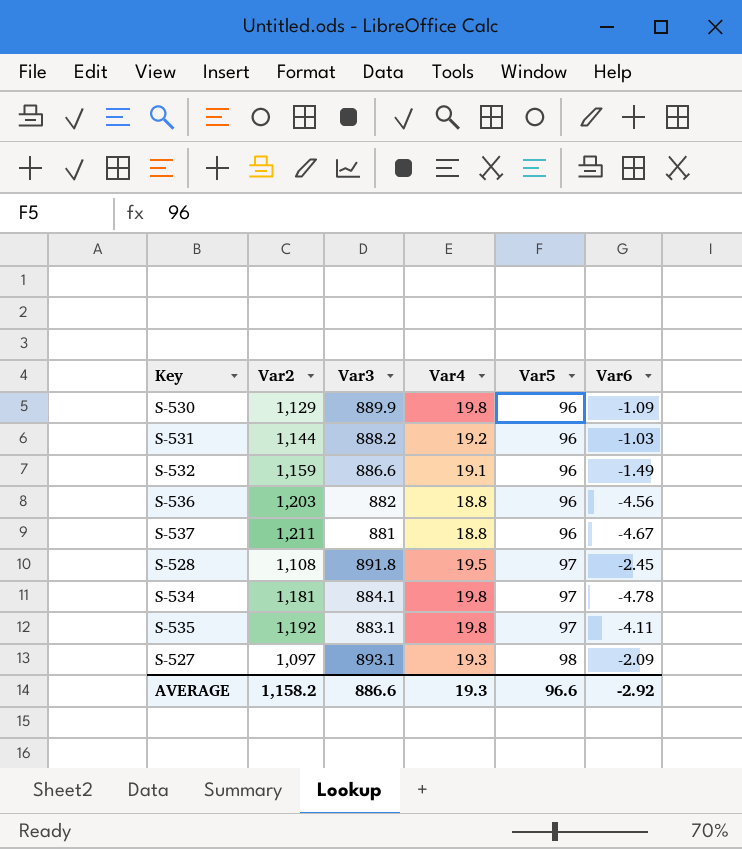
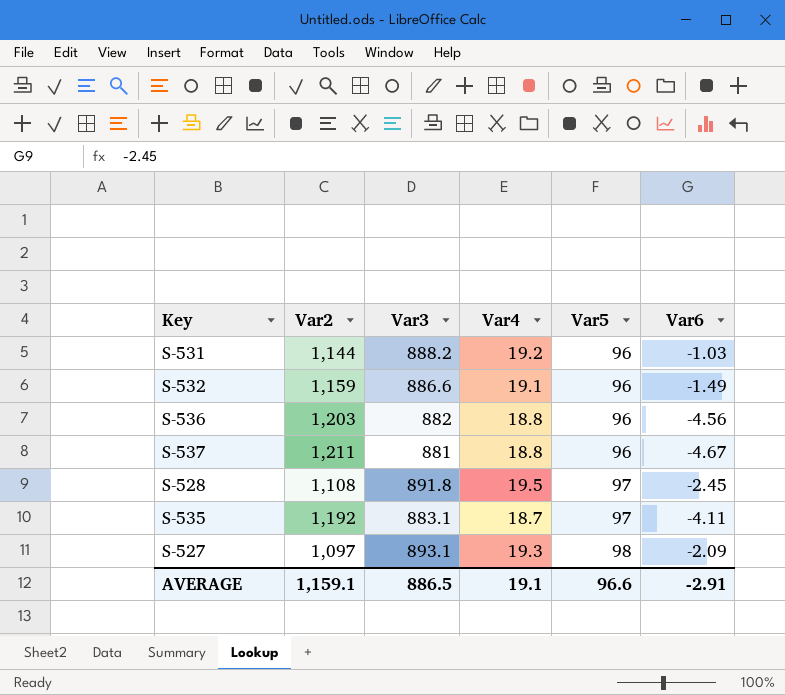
row S-530: 1,129 | 889.9 | 19.8 | 96 | -1.09 -> none
row S-534: 1,181 | 884.1 | 19.8 | 97 | -4.78 -> none
S-535 | Var4: 19.8 -> 18.7
AVERAGE | Var2: 1,158.2 -> 1,159.1
AVERAGE | Var3: 886.6 -> 886.5
AVERAGE | Var4: 19.3 -> 19.1
AVERAGE | Var6: -2.92 -> -2.91

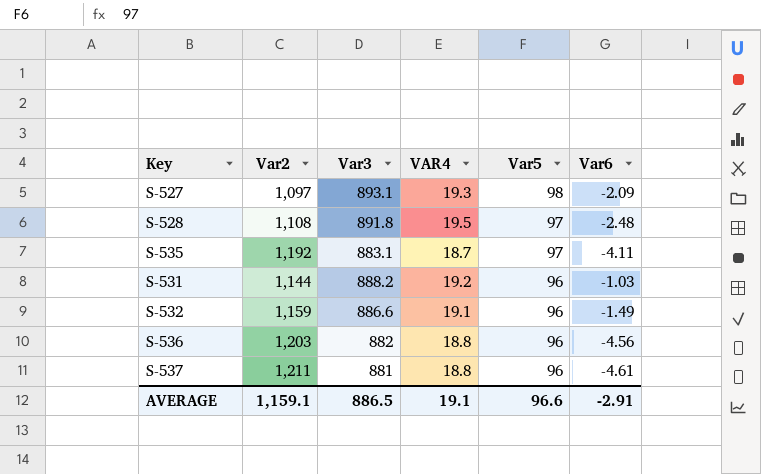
row order: Var5 ascending -> Var5 descending
column name: Var4 -> VAR4
S-528 | Var6: -2.45 -> -2.48
S-537 | Var6: -4.67 -> -4.61

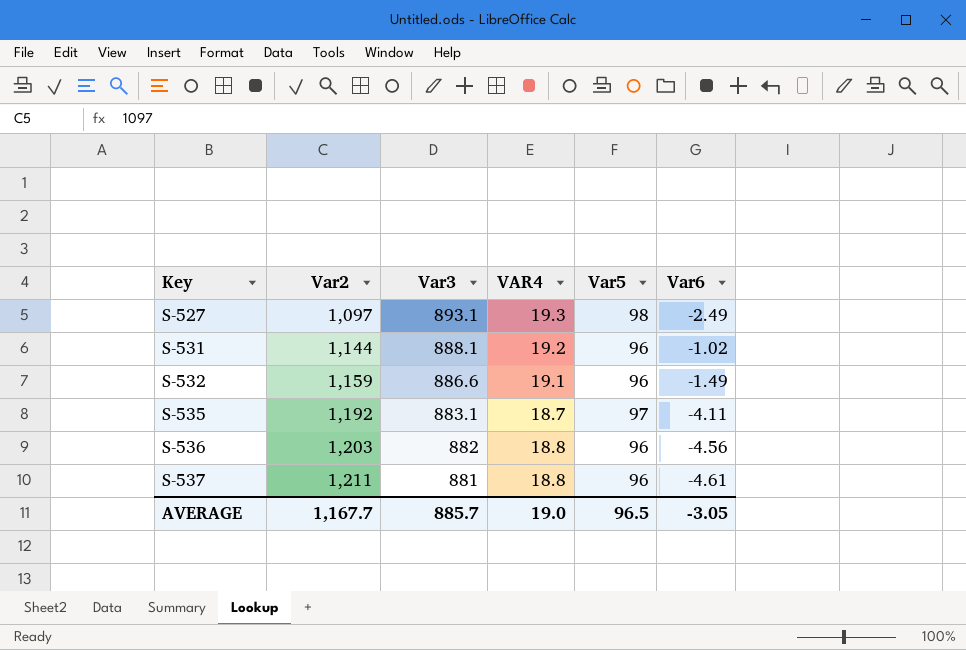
row order: Var5 descending -> Key ascending
row S-528: 1,108 | 891.8 | 19.5 | 97 | -2.48 -> none
S-527 | Var6: -2.09 -> -2.49
S-531 | Var3: 888.2 -> 888.1
S-531 | Var6: -1.03 -> -1.02
AVERAGE | Var2: 1,159.1 -> 1,167.7
AVERAGE | Var3: 886.5 -> 885.7
AVERAGE | VAR4: 19.1 -> 19.0
AVERAGE | Var5: 96.6 -> 96.5
AVERAGE | Var6: -2.91 -> -3.05

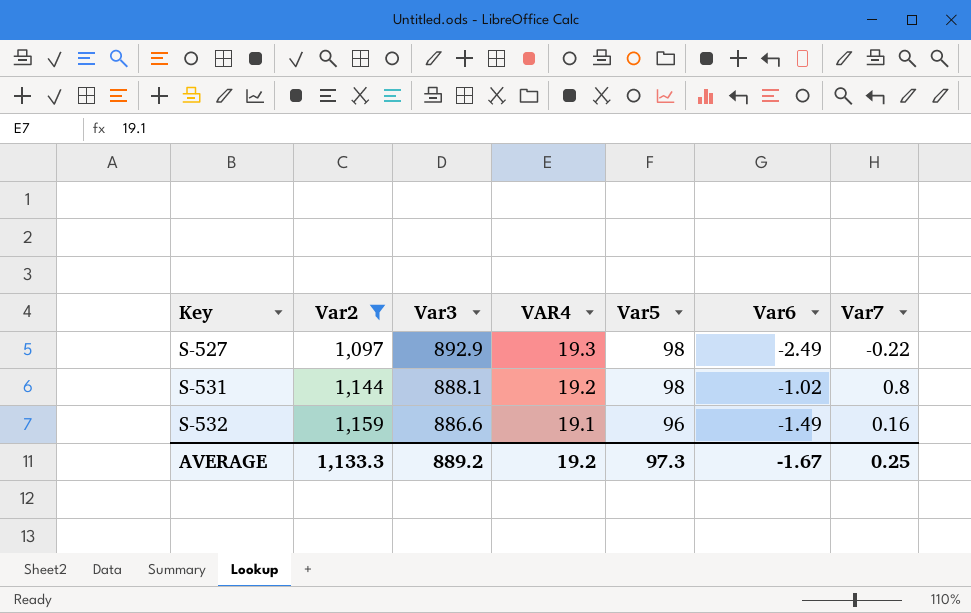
filter: none -> Var2 <= 1,159
column Var7 | position: none -> 7
S-527 | Var3: 893.1 -> 892.9
S-531 | Var5: 96 -> 98
AVERAGE | Var2: 1,167.7 -> 1,133.3
AVERAGE | Var3: 885.7 -> 889.2
AVERAGE | VAR4: 19.0 -> 19.2
AVERAGE | Var5: 96.5 -> 97.3
AVERAGE | Var6: -3.05 -> -1.67

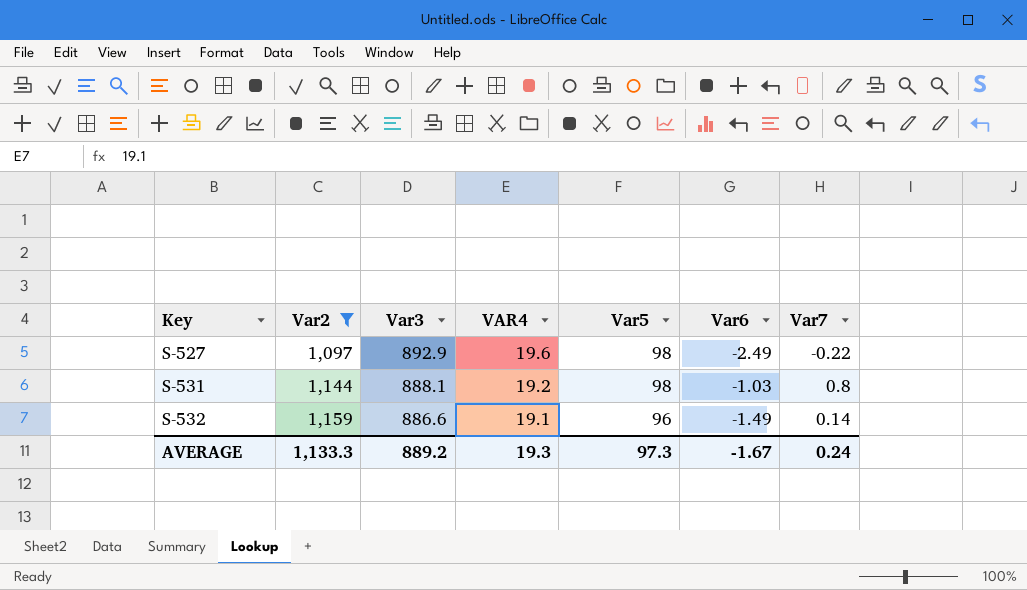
S-527 | VAR4: 19.3 -> 19.6
S-531 | Var6: -1.02 -> -1.03
S-532 | Var7: 0.16 -> 0.14
AVERAGE | VAR4: 19.2 -> 19.3
AVERAGE | Var7: 0.25 -> 0.24

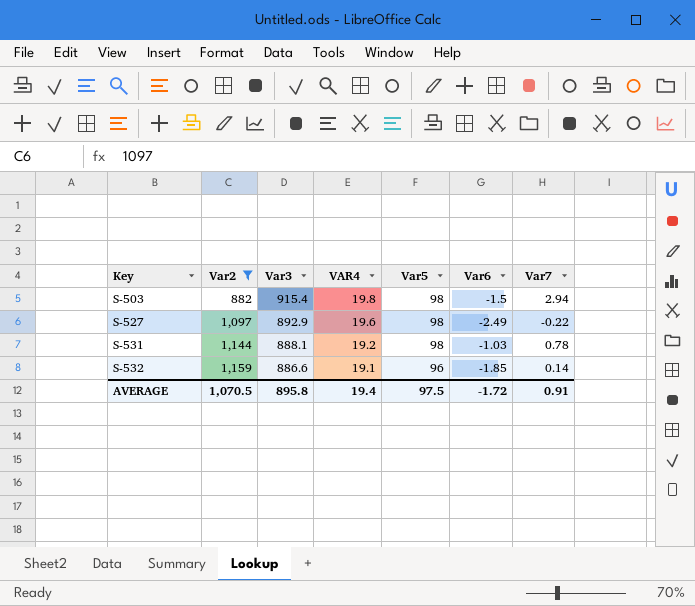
row S-503: none -> 882 | 915.4 | 19.8 | 98 | -1.5 | 2.94
S-531 | Var7: 0.8 -> 0.78
S-532 | Var6: -1.49 -> -1.85
AVERAGE | Var2: 1,133.3 -> 1,070.5
AVERAGE | Var3: 889.2 -> 895.8
AVERAGE | VAR4: 19.3 -> 19.4
AVERAGE | Var5: 97.3 -> 97.5
AVERAGE | Var6: -1.67 -> -1.72
AVERAGE | Var7: 0.24 -> 0.91

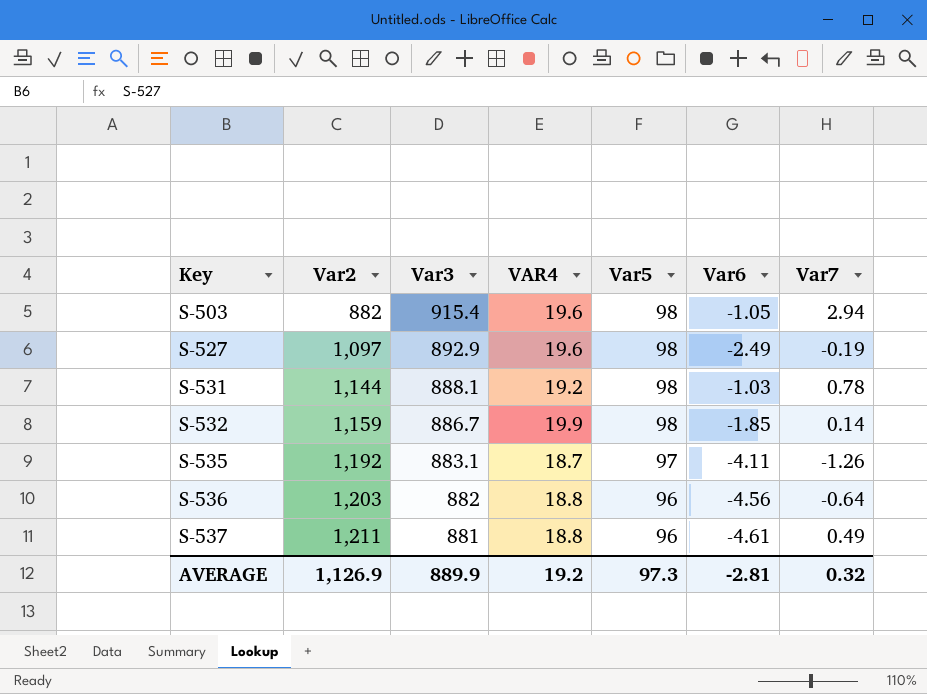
filter: Var2 <= 1,159 -> none
S-503 | VAR4: 19.8 -> 19.6
S-503 | Var6: -1.5 -> -1.05
S-527 | Var7: -0.22 -> -0.19
S-532 | Var3: 886.6 -> 886.7
S-532 | VAR4: 19.1 -> 19.9
S-532 | Var5: 96 -> 98
AVERAGE | Var2: 1,070.5 -> 1,126.9
AVERAGE | Var3: 895.8 -> 889.9
AVERAGE | VAR4: 19.4 -> 19.2
AVERAGE | Var5: 97.5 -> 97.3
AVERAGE | Var6: -1.72 -> -2.81
AVERAGE | Var7: 0.91 -> 0.32

